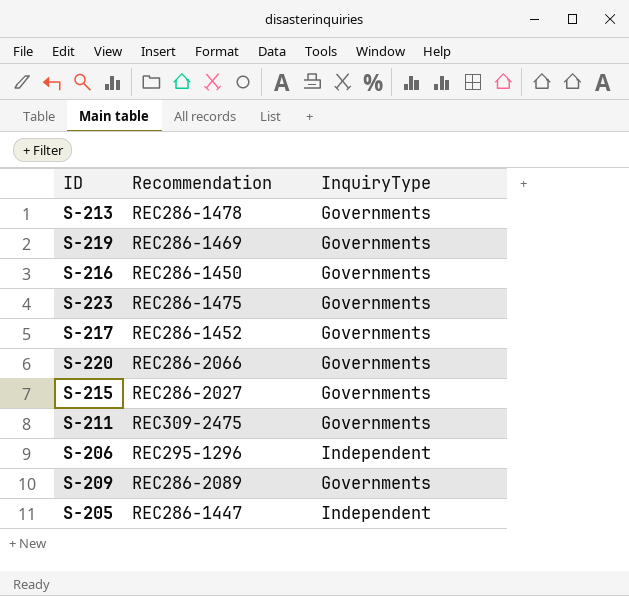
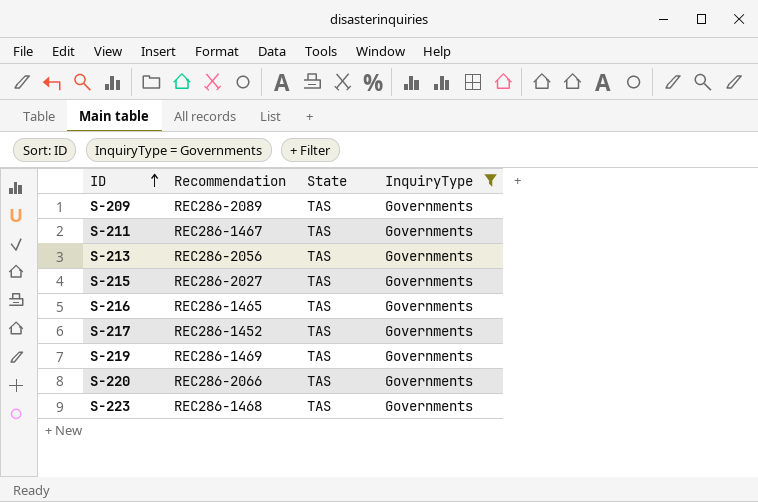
filter: none -> InquiryType = Governments
row order: none -> ID ascending
column State | position: none -> 3
S-211 | Recommendation: REC309-2475 -> REC286-1467
S-213 | Recommendation: REC286-1478 -> REC286-2056
S-216 | Recommendation: REC286-1450 -> REC286-1465
S-223 | Recommendation: REC286-1475 -> REC286-1468

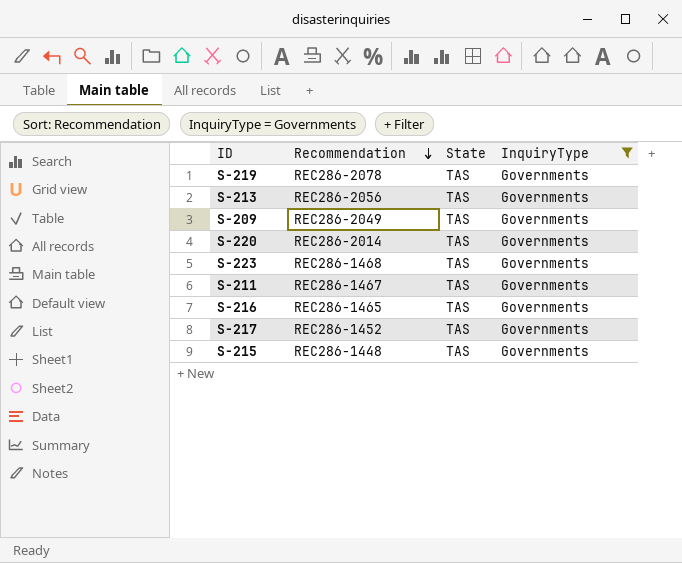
row order: ID ascending -> Recommendation descending
S-219 | Recommendation: REC286-1469 -> REC286-2078
S-209 | Recommendation: REC286-2089 -> REC286-2049
S-220 | Recommendation: REC286-2066 -> REC286-2014
S-215 | Recommendation: REC286-2027 -> REC286-1448

